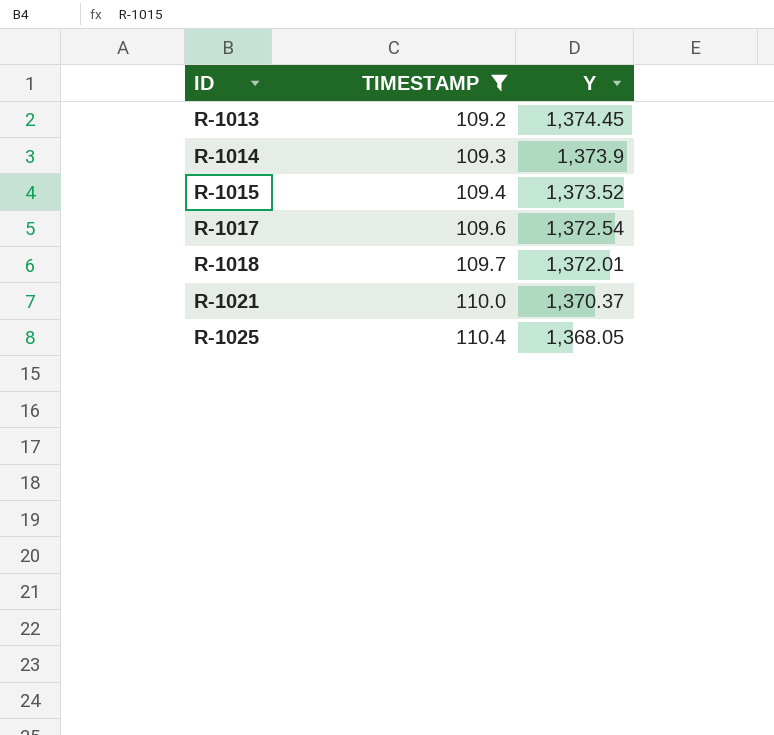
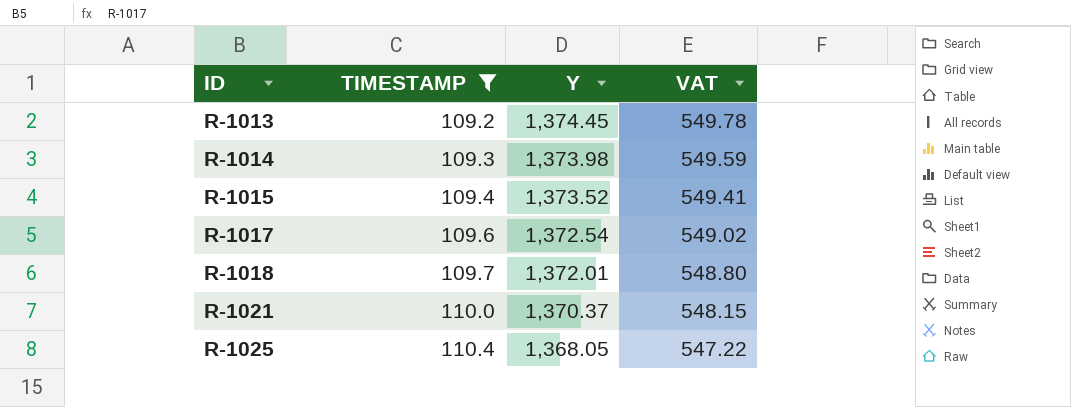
column VAT | formula: none -> [Y] * 0.4
R-1014 | Y: 1,373.9 -> 1,373.98

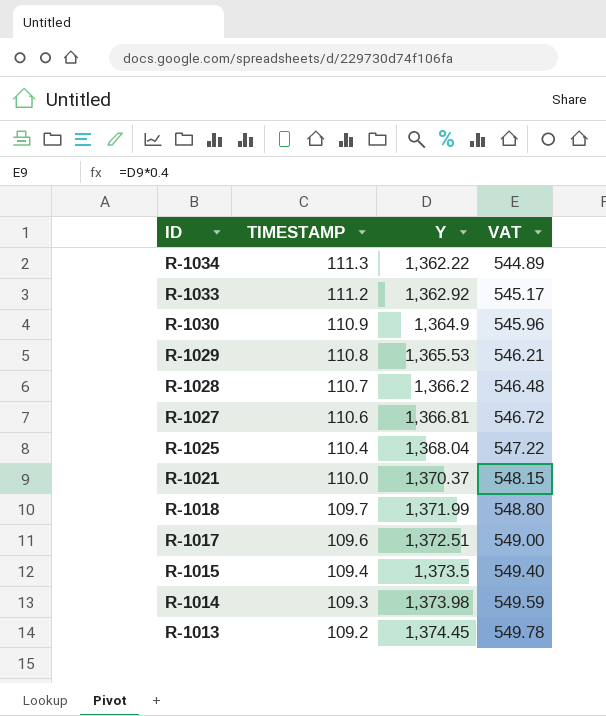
filter: TIMESTAMP <= 110.4 -> none
row order: ID ascending -> ID descending
R-1025 | Y: 1,368.05 -> 1,368.04
R-1018 | Y: 1,372.01 -> 1,371.99
R-1017 | Y: 1,372.54 -> 1,372.51
R-1017 | VAT: 549.02 -> 549.00
R-1015 | Y: 1,373.52 -> 1,373.5
R-1015 | VAT: 549.41 -> 549.40

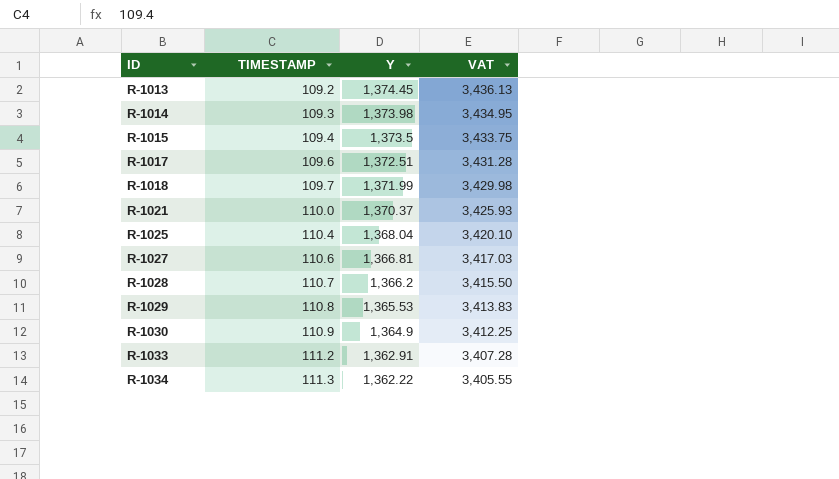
row order: ID descending -> ID ascending
column VAT | formula: [Y] * 0.4 -> [Y] * 2.5
R-1033 | Y: 1,362.92 -> 1,362.91

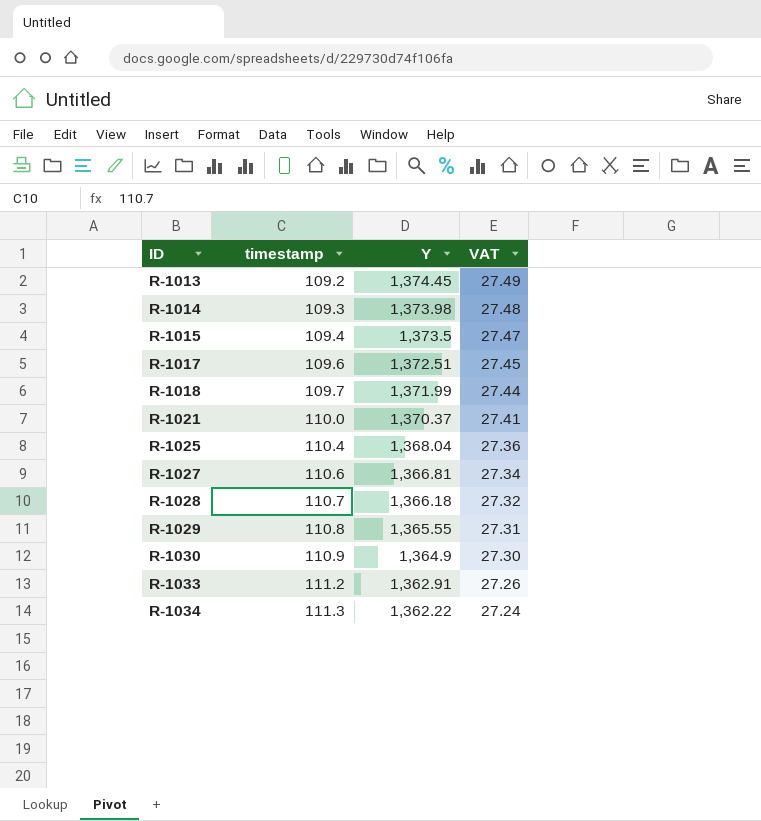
column name: TIMESTAMP -> timestamp
column VAT | formula: [Y] * 2.5 -> [Y] * 0.02
R-1028 | Y: 1,366.2 -> 1,366.18
R-1029 | Y: 1,365.53 -> 1,365.55

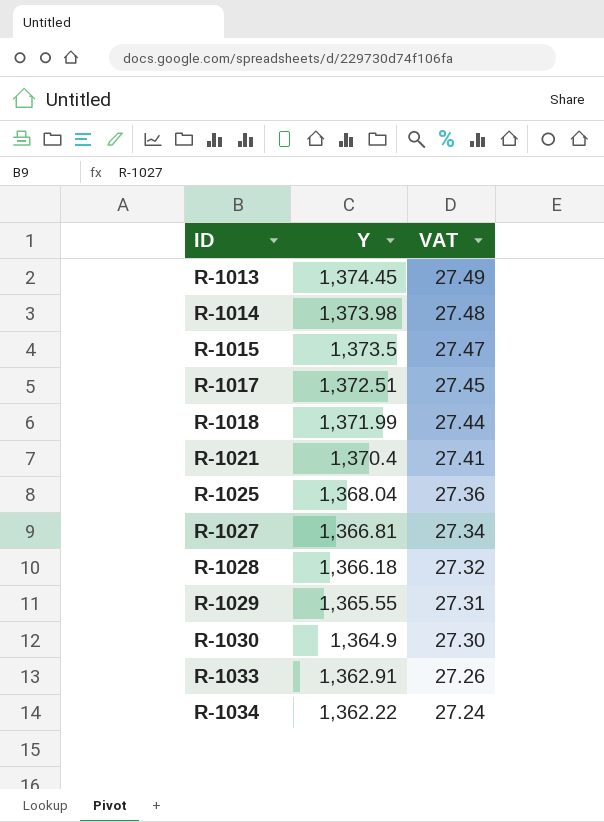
column timestamp | position: 2 -> none
R-1021 | Y: 1,370.37 -> 1,370.4

